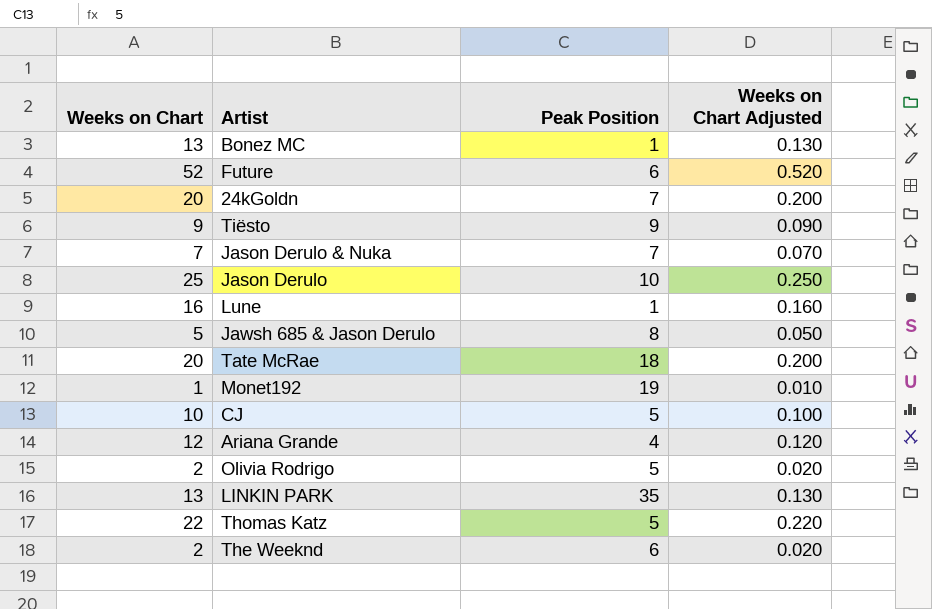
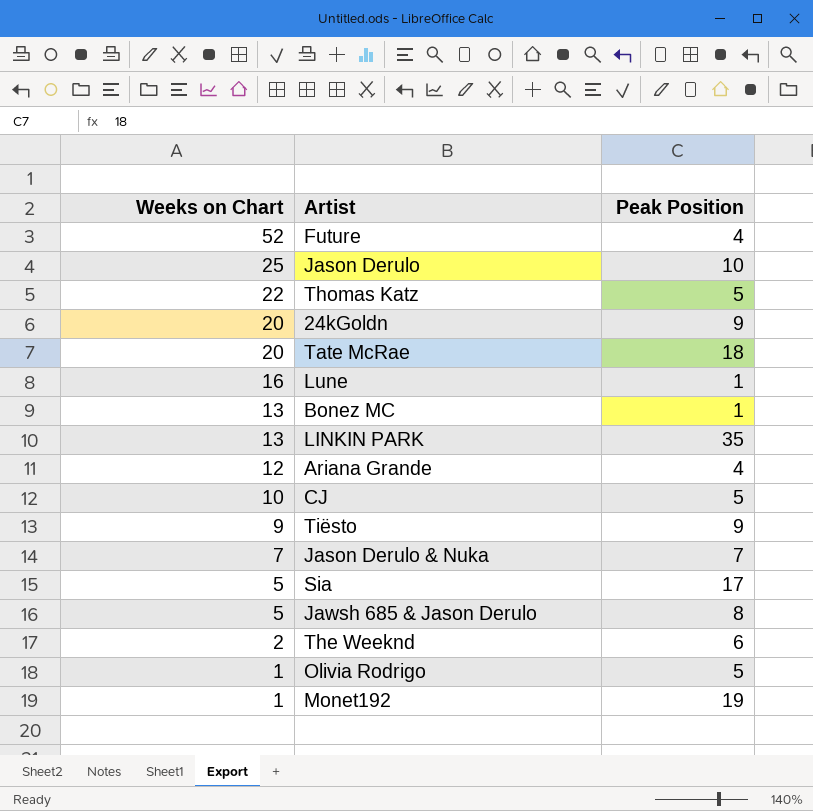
row order: none -> Weeks on Chart descending
column Weeks on Chart Adjusted | formula: [Weeks on Chart] * 0.01 -> none
Future | Peak Position: 6 -> 4
24kGoldn | Peak Position: 7 -> 9
row Sia: none -> 5 | 17
Olivia Rodrigo | Weeks on Chart: 2 -> 1

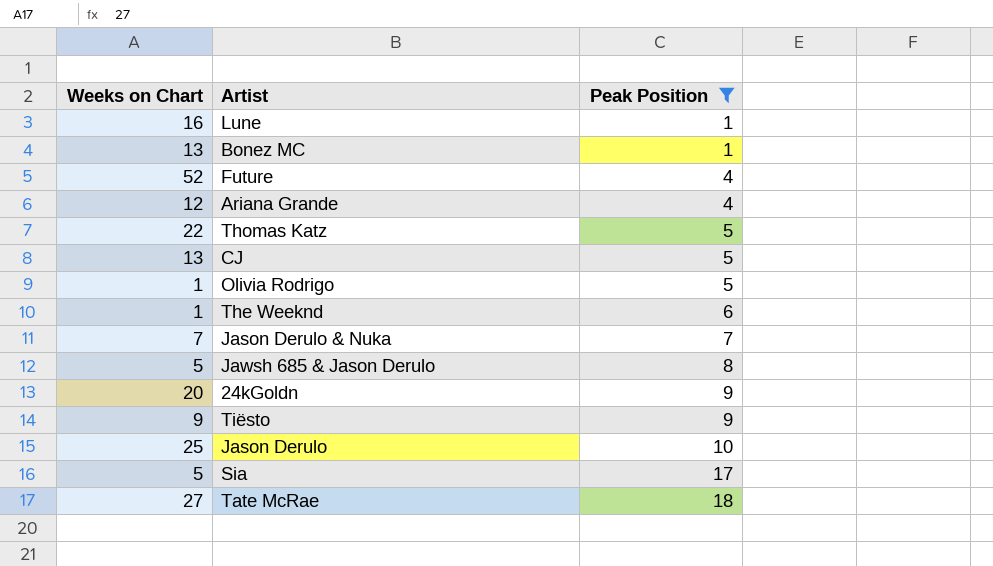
filter: none -> Peak Position <= 18
row order: Weeks on Chart descending -> Peak Position ascending
CJ | Weeks on Chart: 10 -> 13
The Weeknd | Weeks on Chart: 2 -> 1
Tate McRae | Weeks on Chart: 20 -> 27

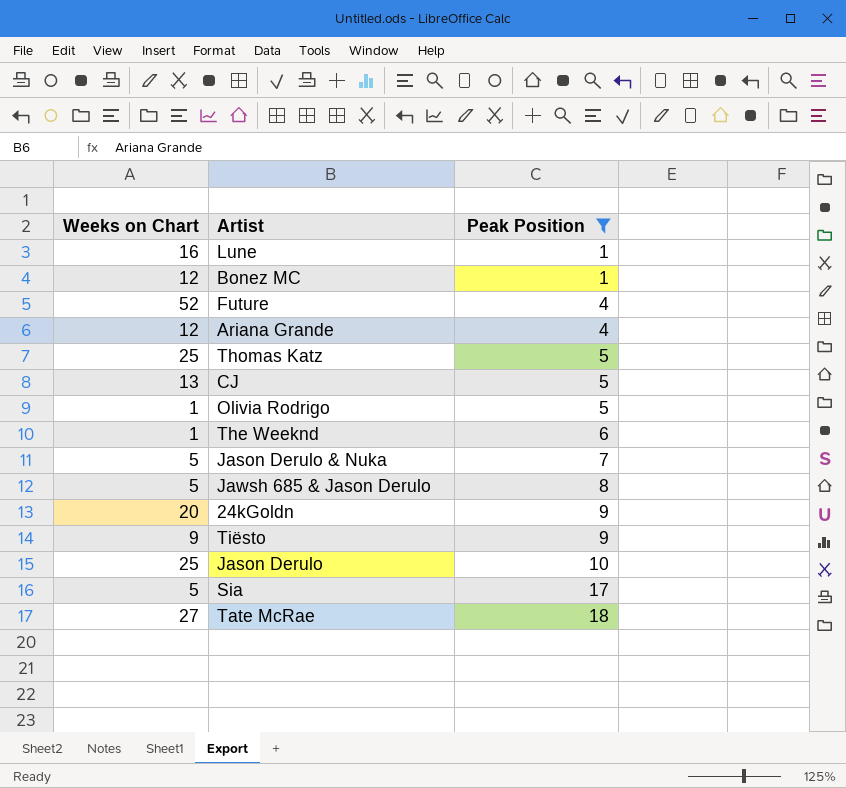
Bonez MC | Weeks on Chart: 13 -> 12
Thomas Katz | Weeks on Chart: 22 -> 25
Jason Derulo & Nuka | Weeks on Chart: 7 -> 5

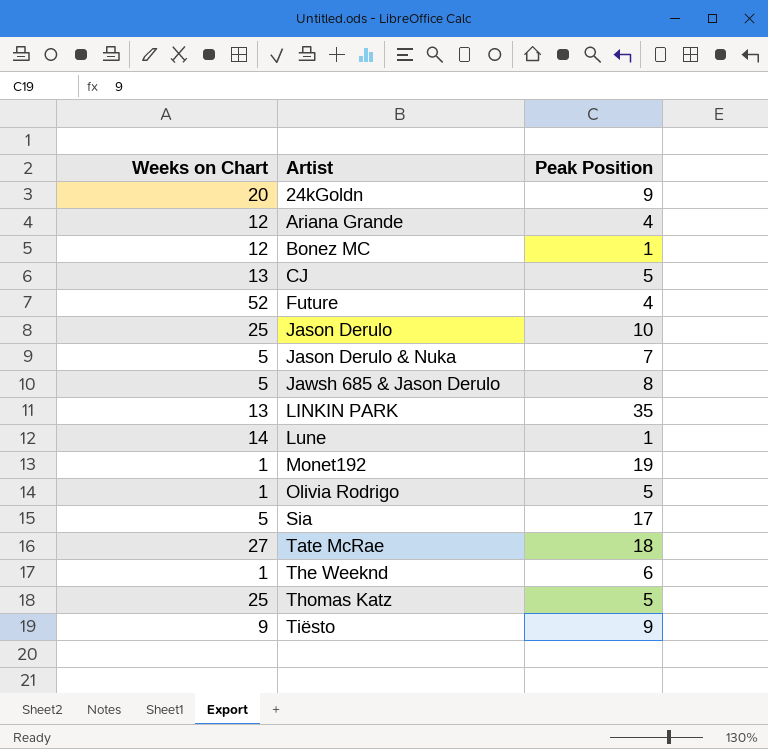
filter: Peak Position <= 18 -> none
row order: Peak Position ascending -> Artist ascending
Lune | Weeks on Chart: 16 -> 14

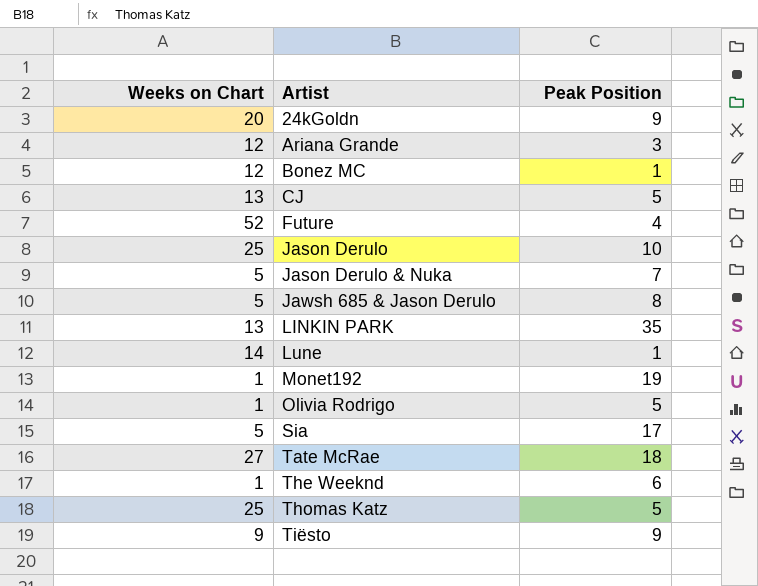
Ariana Grande | Peak Position: 4 -> 3

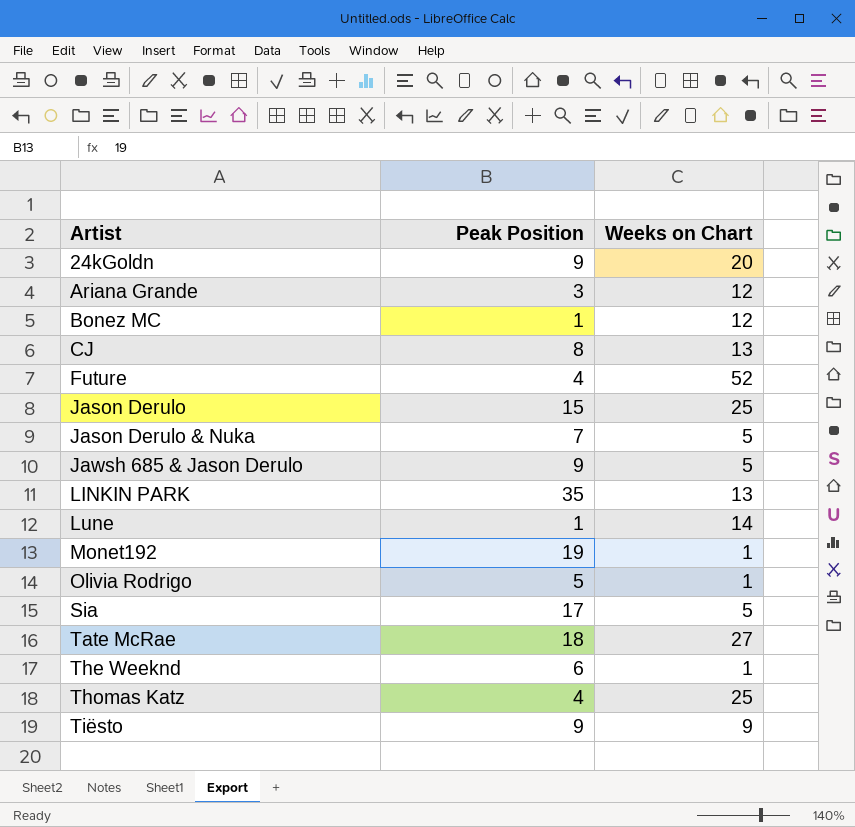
column Weeks on Chart | position: 1 -> 3
CJ | Peak Position: 5 -> 8
Jason Derulo | Peak Position: 10 -> 15
Jawsh 685 & Jason Derulo | Peak Position: 8 -> 9
Thomas Katz | Peak Position: 5 -> 4

